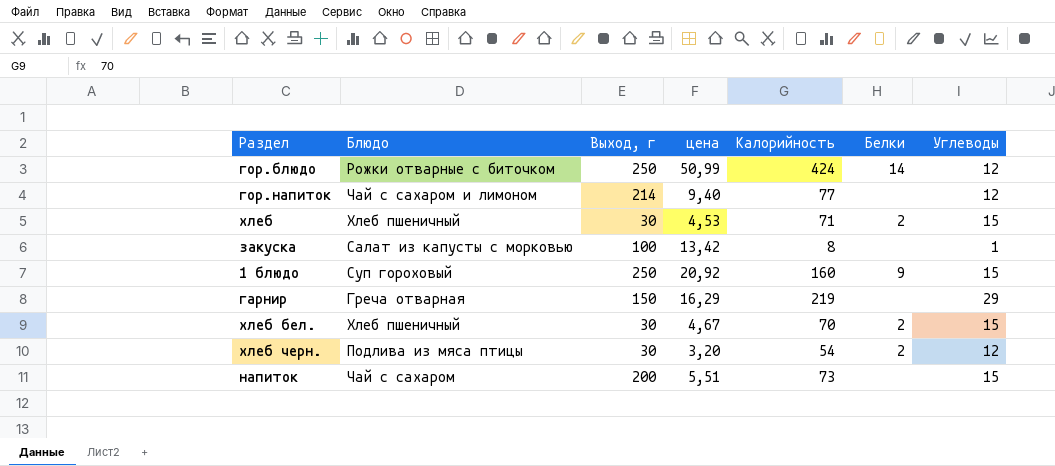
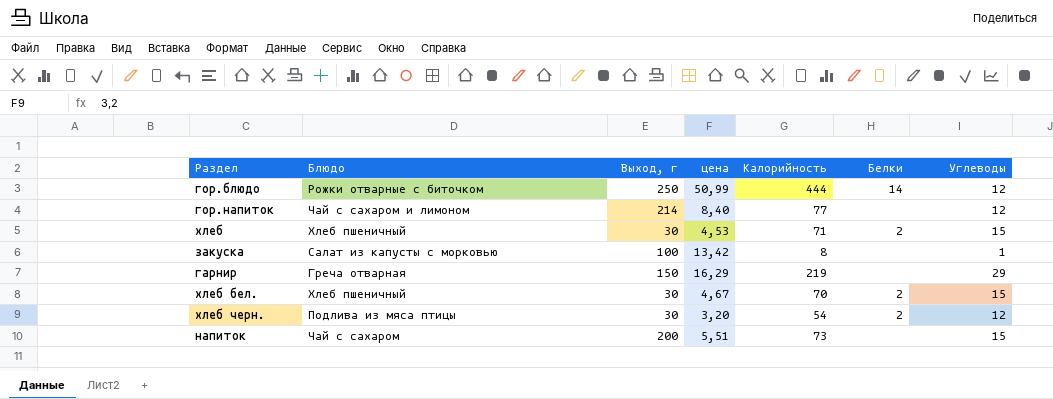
row 1 блюдо: Суп гороховый | 250 | 20,92 | 160 | 9 | 15 -> none
гор.блюдо | Калорийность: 424 -> 444
гор.напиток | цена: 9,40 -> 8,40

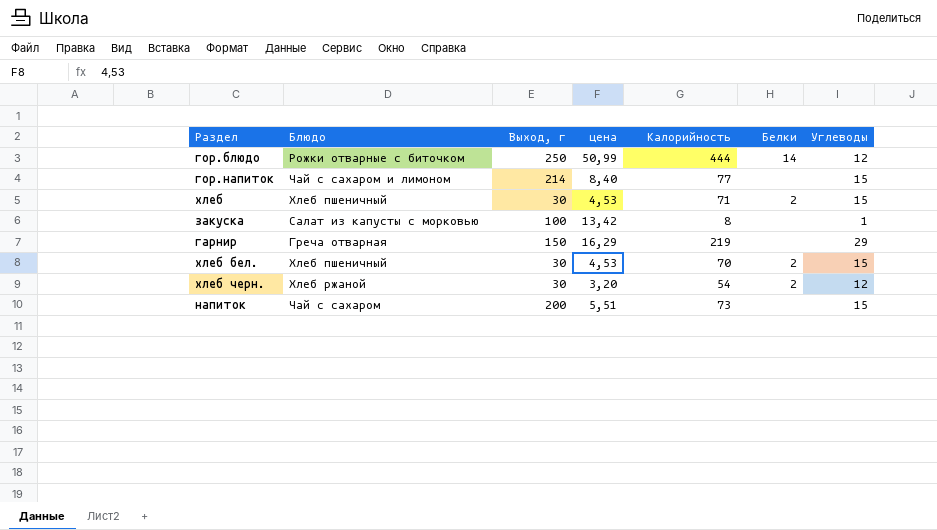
гор.напиток | Углеводы: 12 -> 15
хлеб бел. | цена: 4,67 -> 4,53
хлеб черн. | Блюдо: Подлива из мяса птицы -> Хлеб ржаной

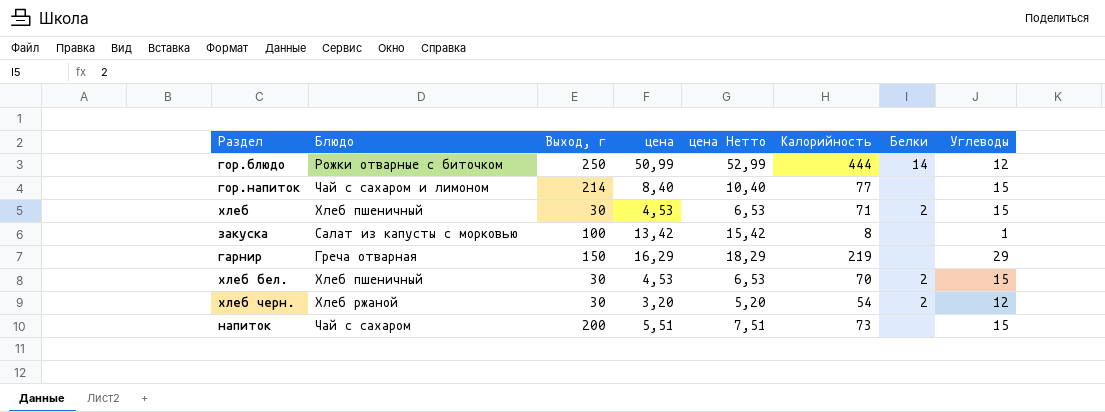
column цена Нетто | formula: none -> [цена] + 2

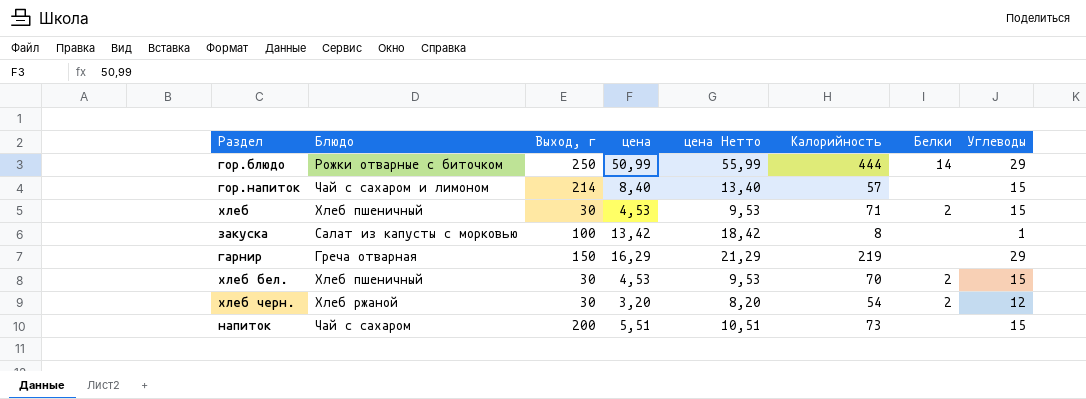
column цена Нетто | formula: [цена] + 2 -> [цена] + 5
гор.блюдо | Углеводы: 12 -> 29
гор.напиток | Калорийность: 77 -> 57

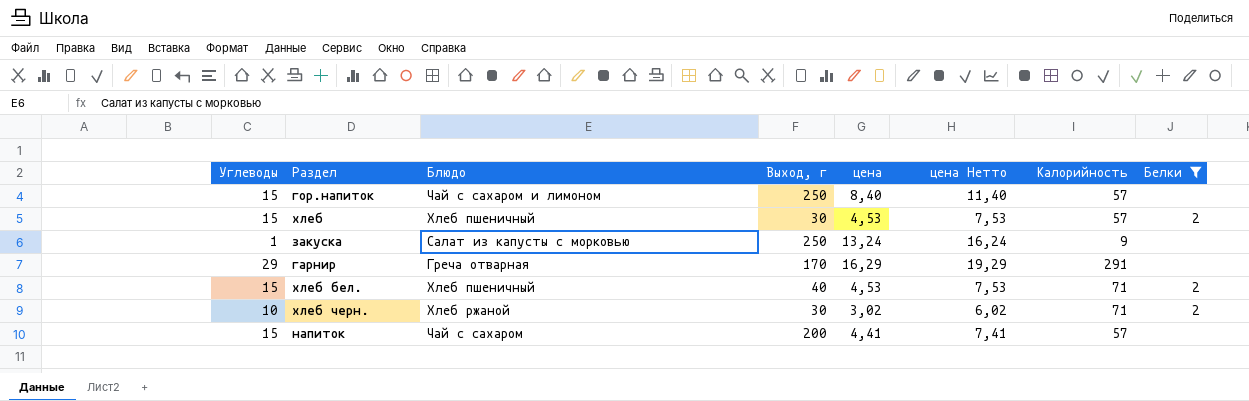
filter: none -> Белки != 14
column Углеводы | position: 8 -> 1
column цена Нетто | formula: [цена] + 5 -> [цена] + 3
гор.напиток | Выход, г: 214 -> 250
хлеб | Калорийность: 71 -> 57
закуска | Выход, г: 100 -> 250
закуска | цена: 13,42 -> 13,24
закуска | Калорийность: 8 -> 9
гарнир | Выход, г: 150 -> 170
гарнир | Калорийность: 219 -> 291
хлеб бел. | Выход, г: 30 -> 40
хлеб бел. | Калорийность: 70 -> 71
хлеб черн. | Углеводы: 12 -> 10
хлеб черн. | цена: 3,20 -> 3,02
хлеб черн. | Калорийность: 54 -> 71
напиток | цена: 5,51 -> 4,41
напиток | Калорийность: 73 -> 57

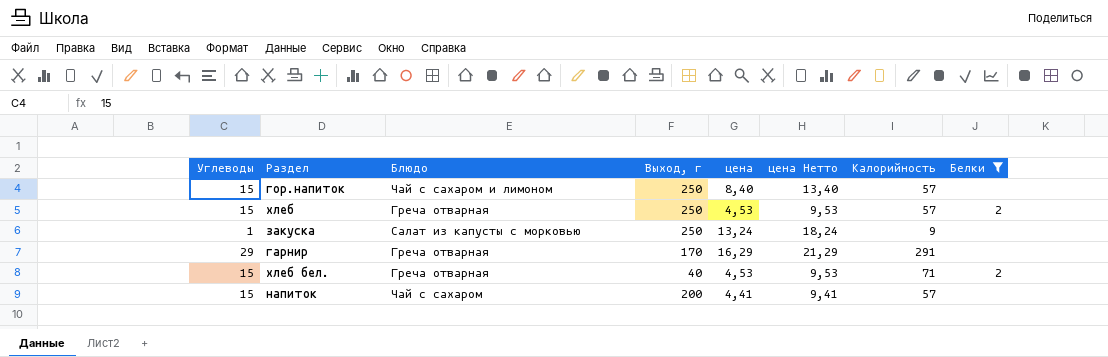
column цена Нетто | formula: [цена] + 3 -> [цена] + 5
row хлеб черн.: 10 | Хлеб ржаной | 30 | 3,02 | 6,02 | 71 | 2 -> none
хлеб | Блюдо: Хлеб пшеничный -> Греча отварная
хлеб | Выход, г: 30 -> 250
хлеб бел. | Блюдо: Хлеб пшеничный -> Греча отварная

